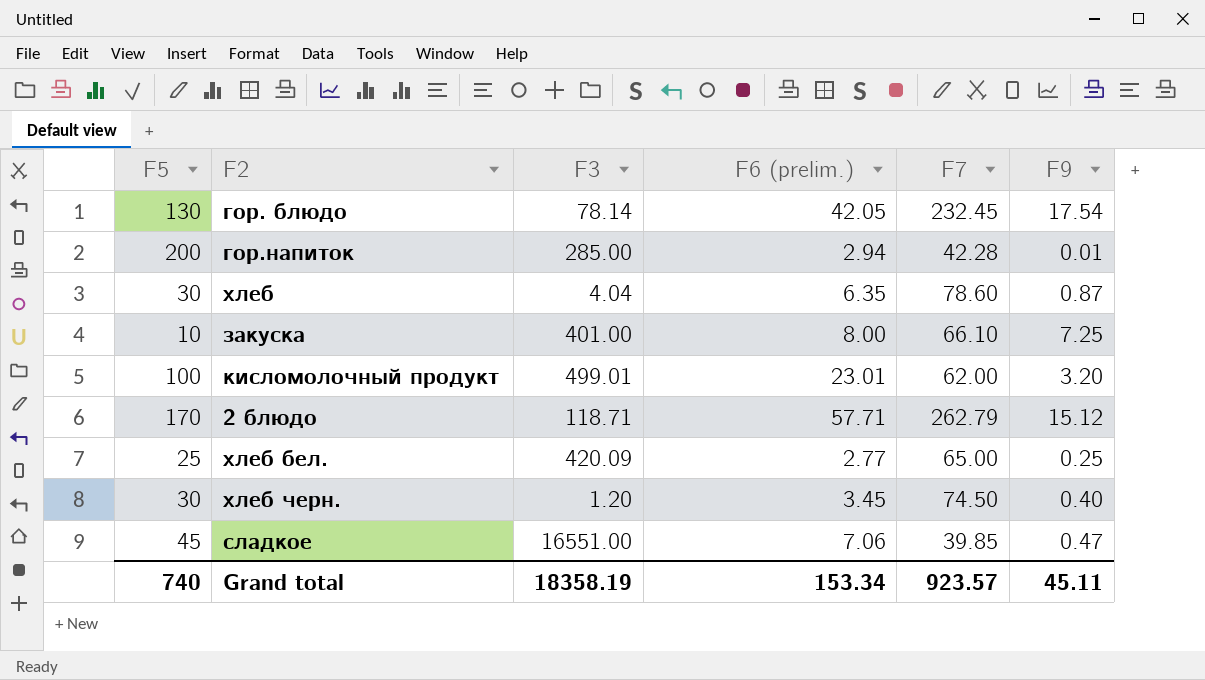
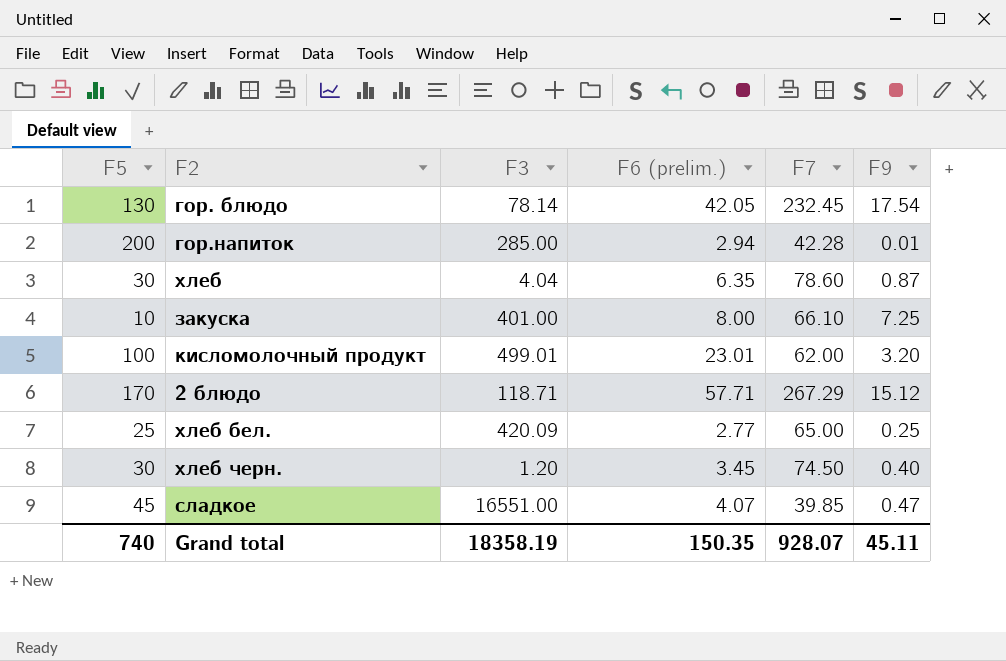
2 блюдо | F7: 262.79 -> 267.29
сладкое | F6 (prelim.): 7.06 -> 4.07
Grand total | F6 (prelim.): 153.34 -> 150.35
Grand total | F7: 923.57 -> 928.07

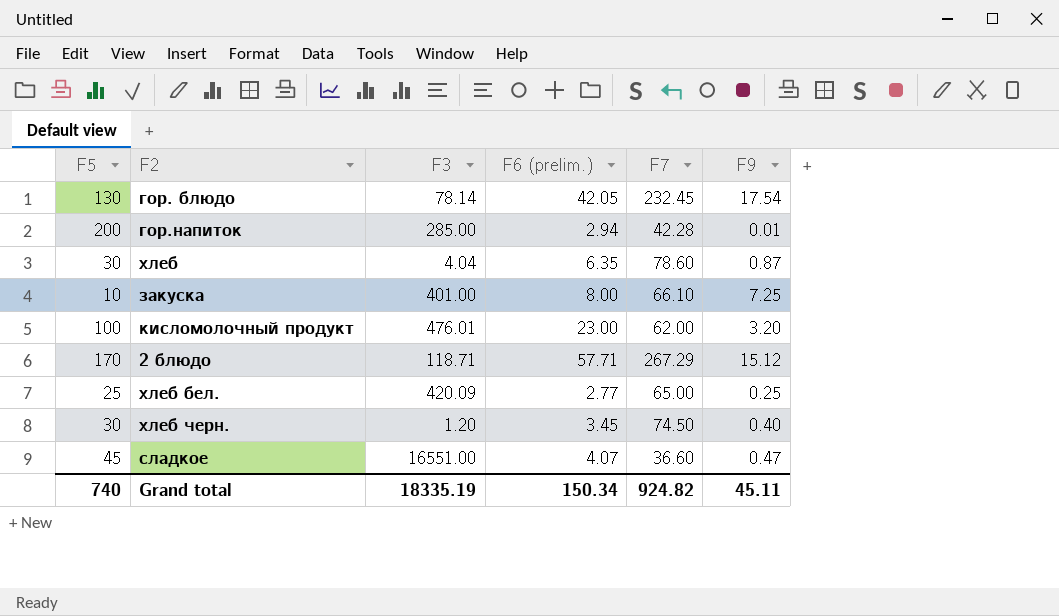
кисломолочный продукт | F3: 499.01 -> 476.01
кисломолочный продукт | F6 (prelim.): 23.01 -> 23.00
сладкое | F7: 39.85 -> 36.60
Grand total | F3: 18358.19 -> 18335.19
Grand total | F6 (prelim.): 150.35 -> 150.34
Grand total | F7: 928.07 -> 924.82

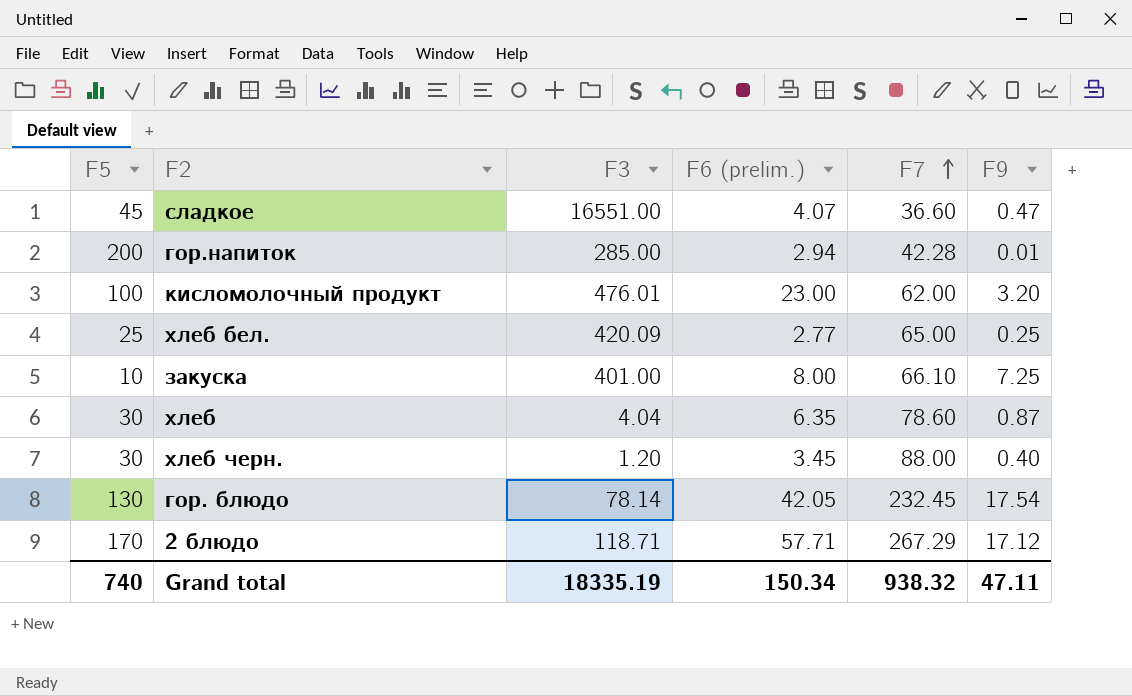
row order: none -> F7 ascending
хлеб черн. | F7: 74.50 -> 88.00
2 блюдо | F9: 15.12 -> 17.12
Grand total | F7: 924.82 -> 938.32
Grand total | F9: 45.11 -> 47.11

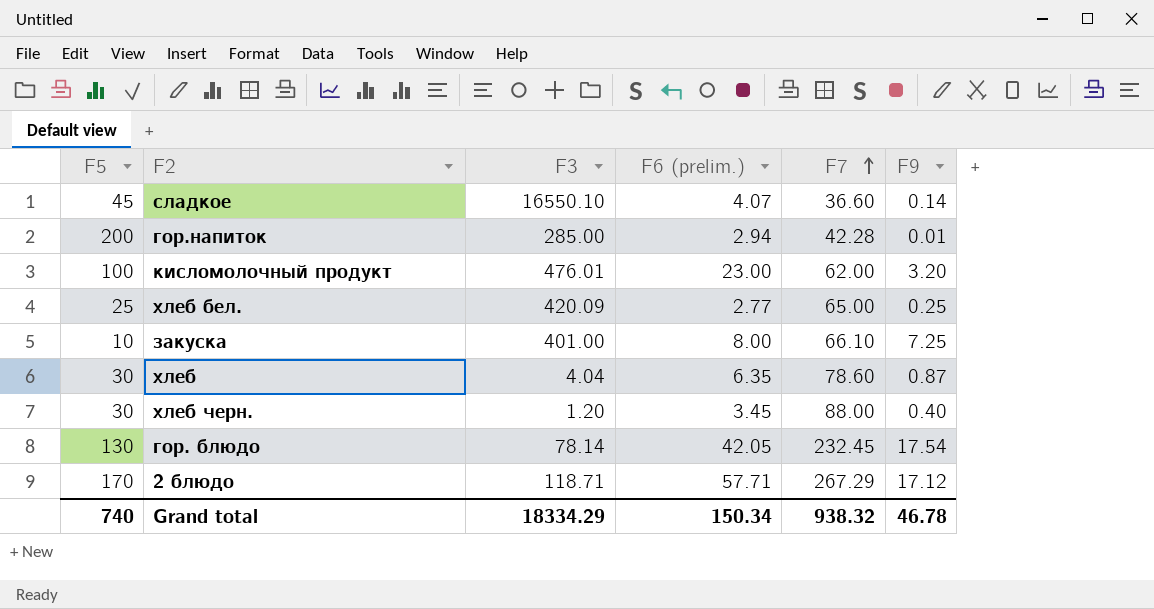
сладкое | F3: 16551.00 -> 16550.10
сладкое | F9: 0.47 -> 0.14
Grand total | F3: 18335.19 -> 18334.29
Grand total | F9: 47.11 -> 46.78

